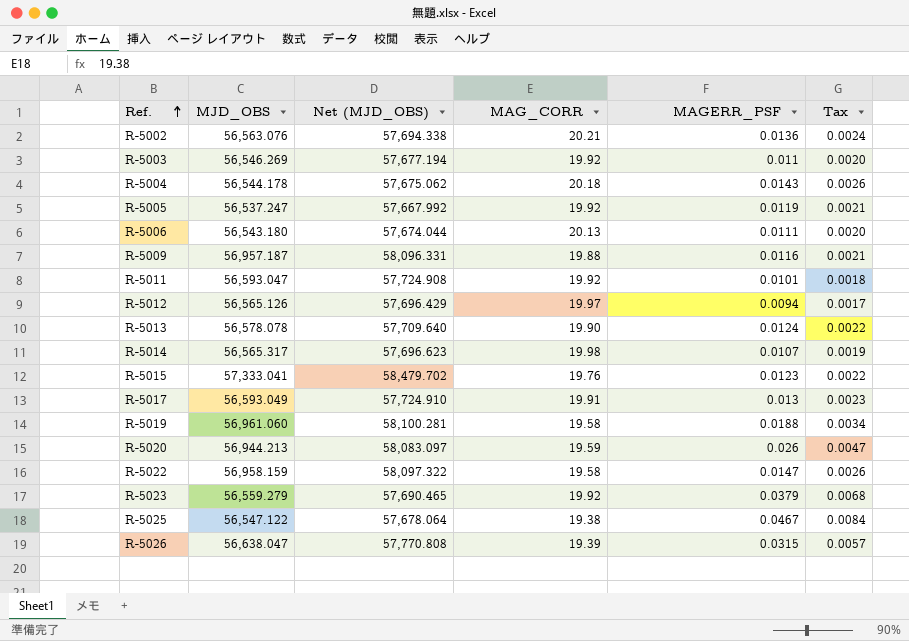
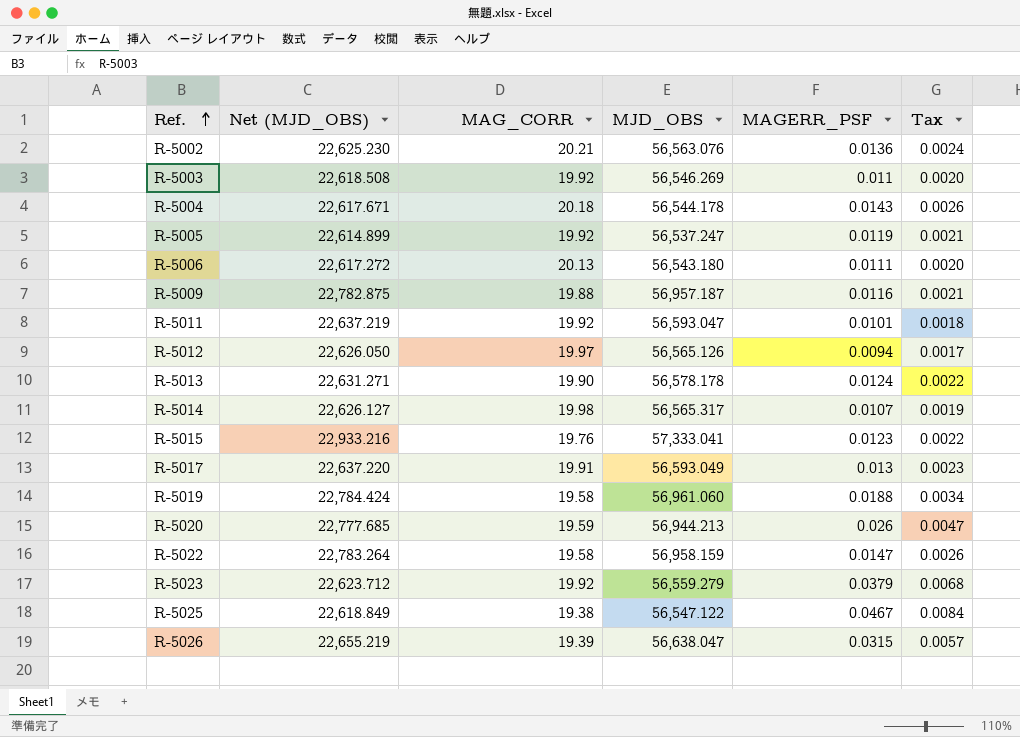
column Net (MJD_OBS) | formula: [MJD_OBS] * 1.02 -> [MJD_OBS] * 0.4
column MJD_OBS | position: 2 -> 4
R-5013 | MJD_OBS: 56,578.078 -> 56,578.178

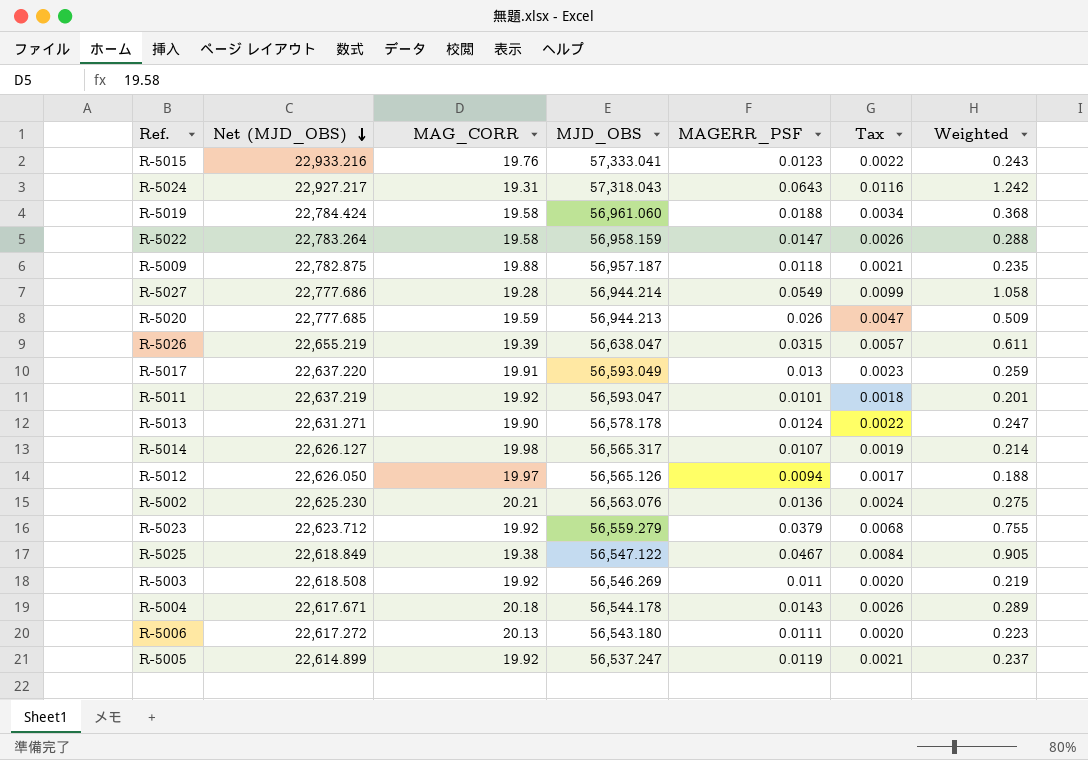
row order: Ref. ascending -> Net (MJD_OBS) descending
column Weighted | formula: none -> [MAG_CORR] * [MAGERR_PSF]
row R-5024: none -> 22,927.217 | 19.31 | 57,318.043 | 0.0643 | 0.0116 | 1.242
R-5009 | MAGERR_PSF: 0.0116 -> 0.0118
row R-5027: none -> 22,777.686 | 19.28 | 56,944.214 | 0.0549 | 0.0099 | 1.058

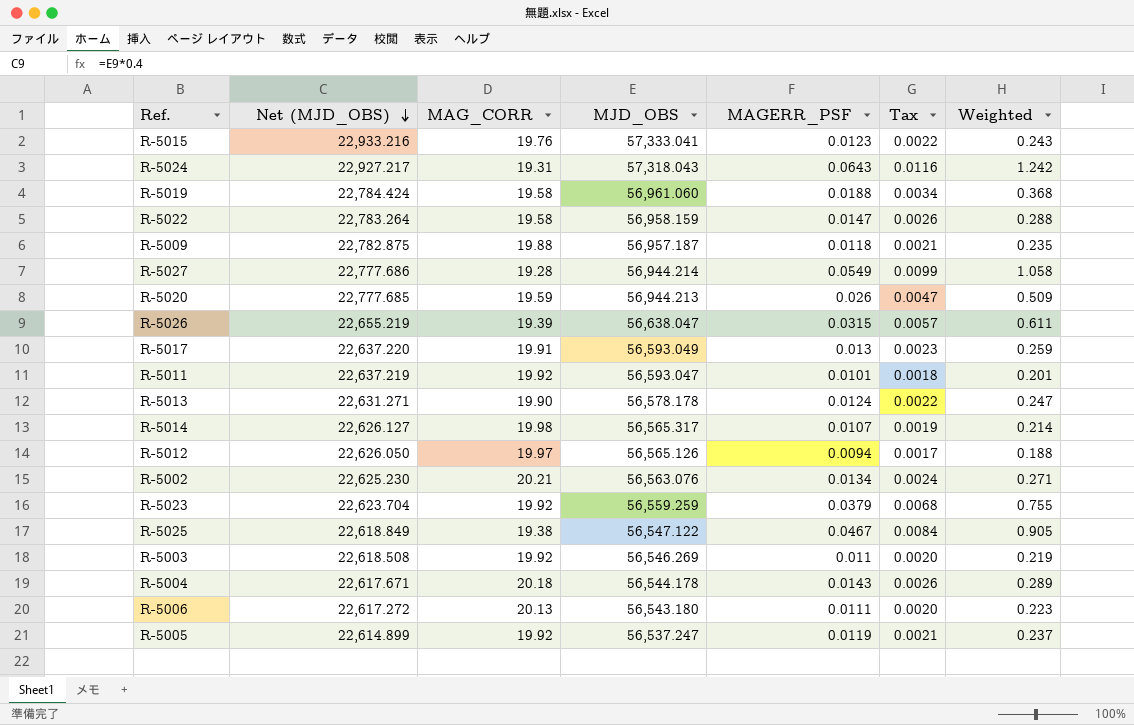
R-5002 | MAGERR_PSF: 0.0136 -> 0.0134
R-5002 | Weighted: 0.275 -> 0.271
R-5023 | Net (MJD_OBS): 22,623.712 -> 22,623.704
R-5023 | MJD_OBS: 56,559.279 -> 56,559.259

